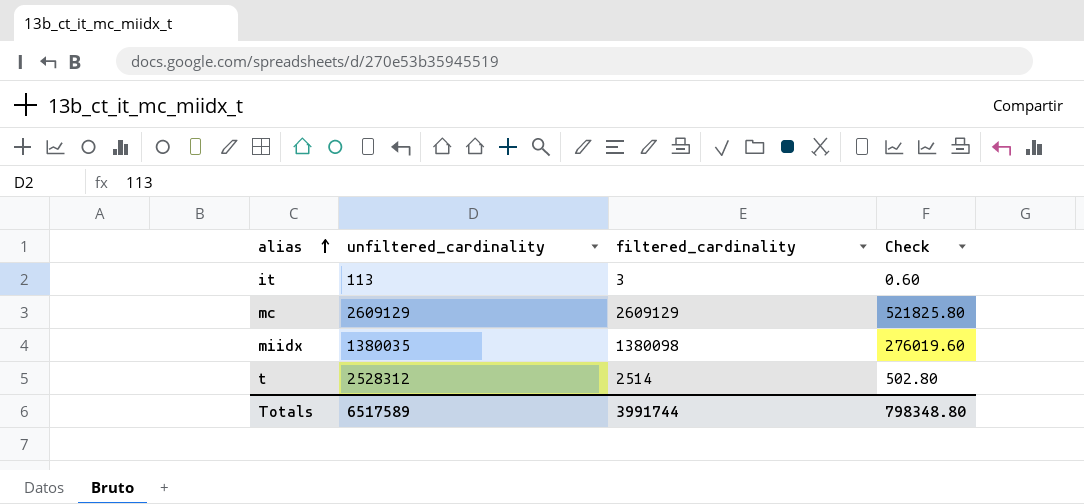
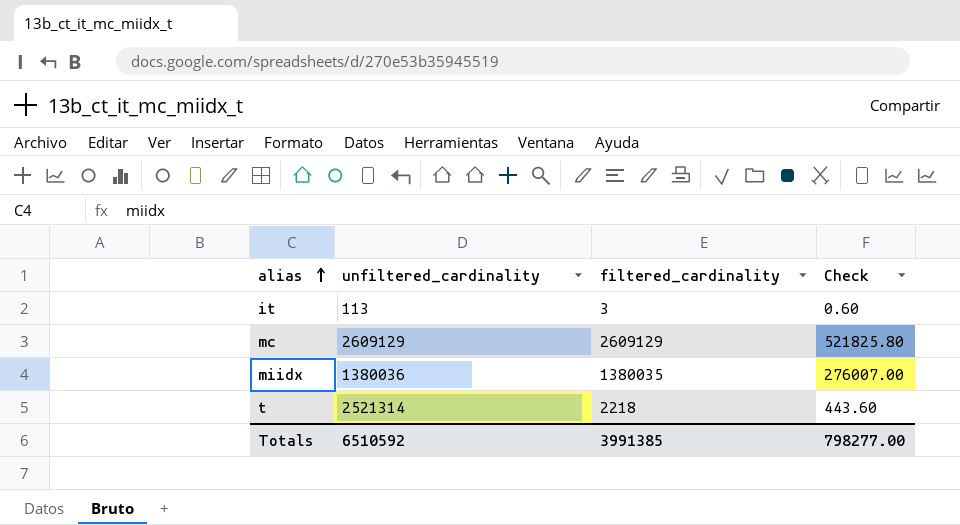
miidx | unfiltered_cardinality: 1380035 -> 1380036
miidx | filtered_cardinality: 1380098 -> 1380035
miidx | Check: 276019.60 -> 276007.00
t | unfiltered_cardinality: 2528312 -> 2521314
t | filtered_cardinality: 2514 -> 2218
t | Check: 502.80 -> 443.60
Totals | unfiltered_cardinality: 6517589 -> 6510592
Totals | filtered_cardinality: 3991744 -> 3991385
Totals | Check: 798348.80 -> 798277.00

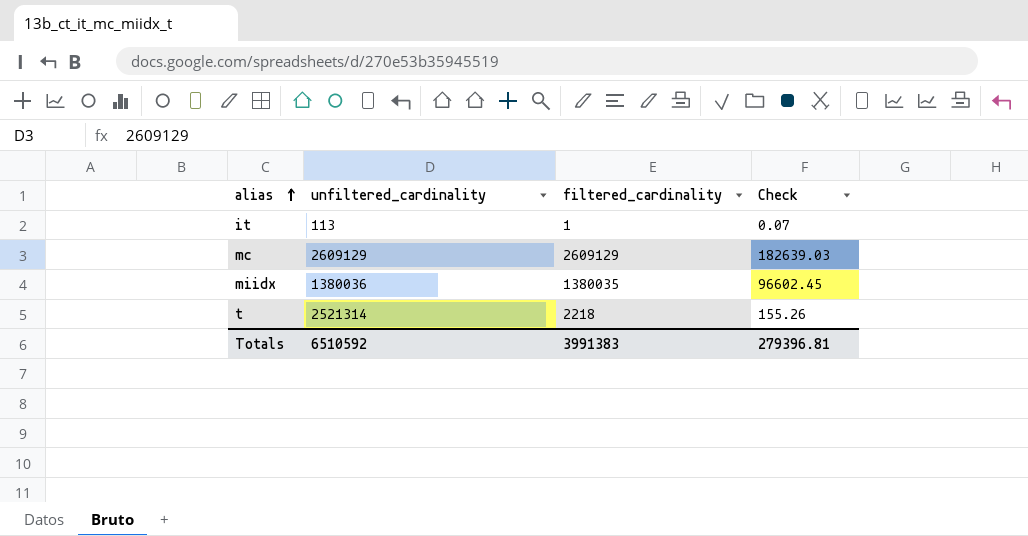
column Check | formula: [filtered_cardinality] * 0.2 -> [filtered_cardinality] * 0.07
it | filtered_cardinality: 3 -> 1
Totals | filtered_cardinality: 3991385 -> 3991383
Totals | Check: 798277.00 -> 279396.81

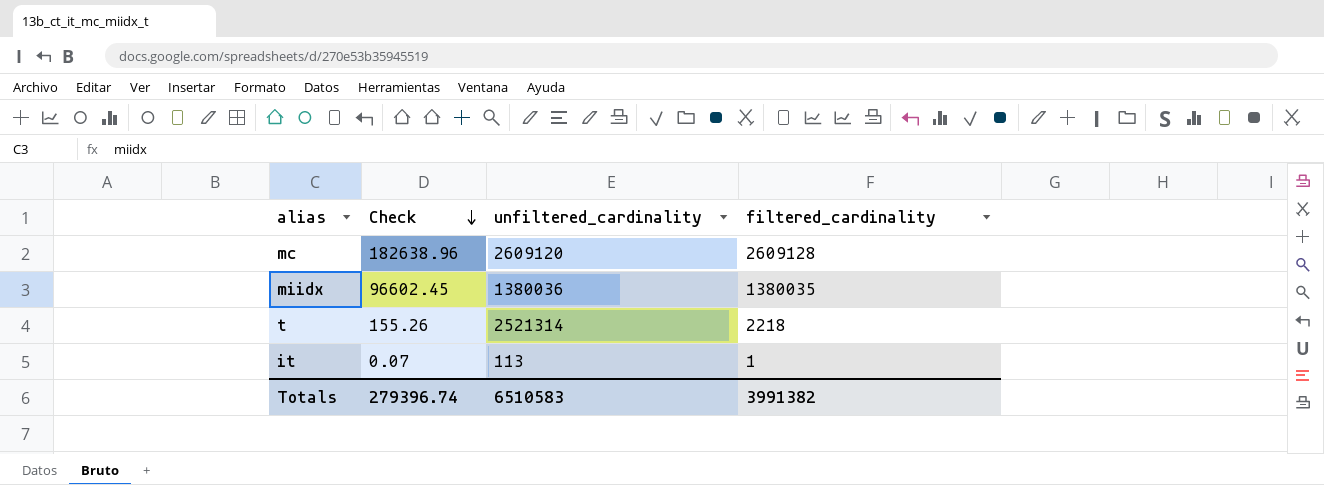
row order: alias ascending -> Check descending
column Check | position: 4 -> 2
mc | Check: 182639.03 -> 182638.96
mc | unfiltered_cardinality: 2609129 -> 2609120
mc | filtered_cardinality: 2609129 -> 2609128
Totals | Check: 279396.81 -> 279396.74
Totals | unfiltered_cardinality: 6510592 -> 6510583
Totals | filtered_cardinality: 3991383 -> 3991382

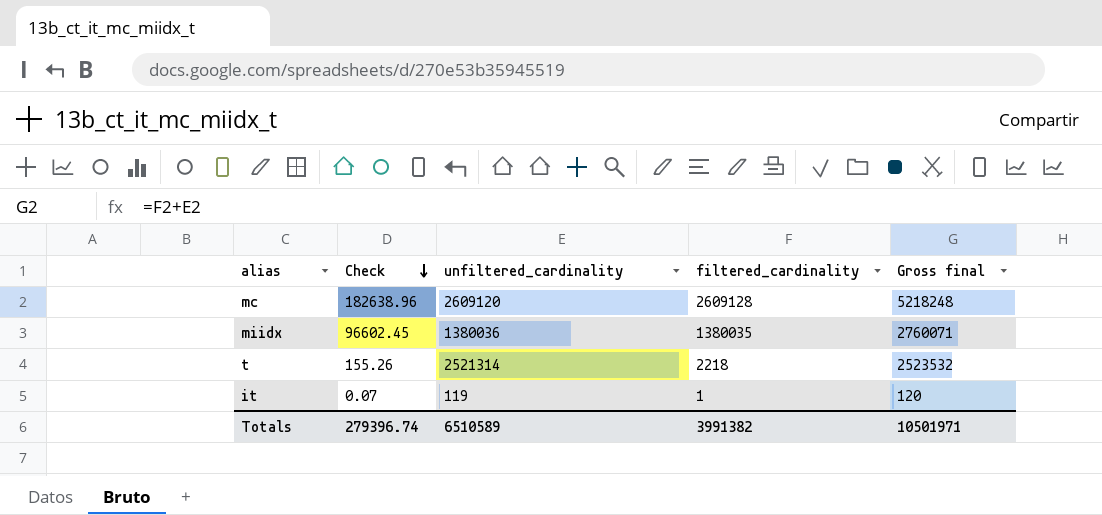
column Gross final | formula: none -> [unfiltered_cardinality] + [filtered_cardinality]
it | unfiltered_cardinality: 113 -> 119
Totals | unfiltered_cardinality: 6510583 -> 6510589

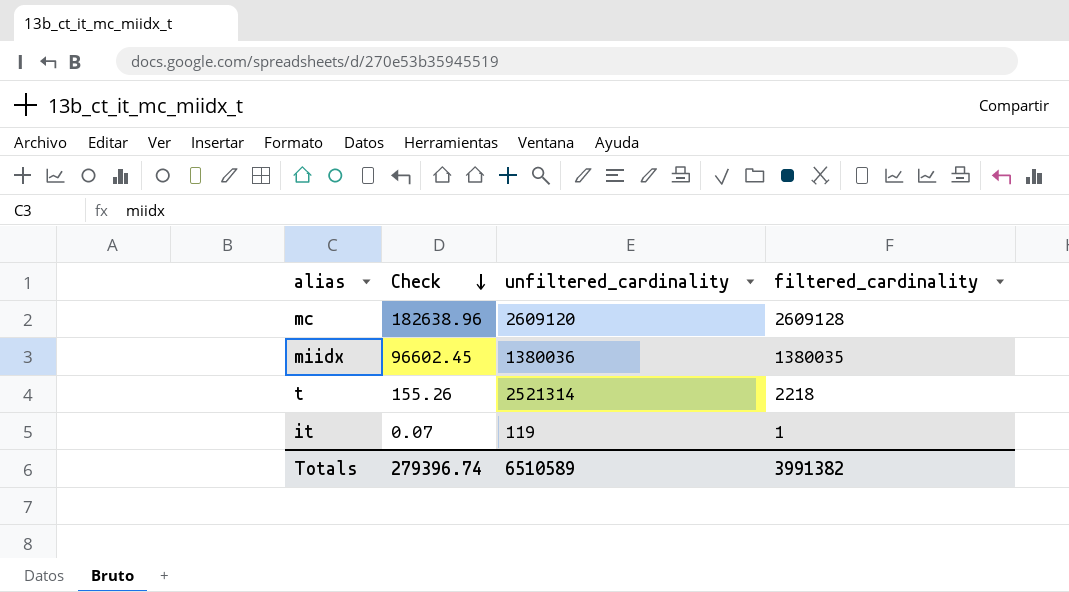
column Gross final | formula: [unfiltered_cardinality] + [filtered_cardinality] -> none

